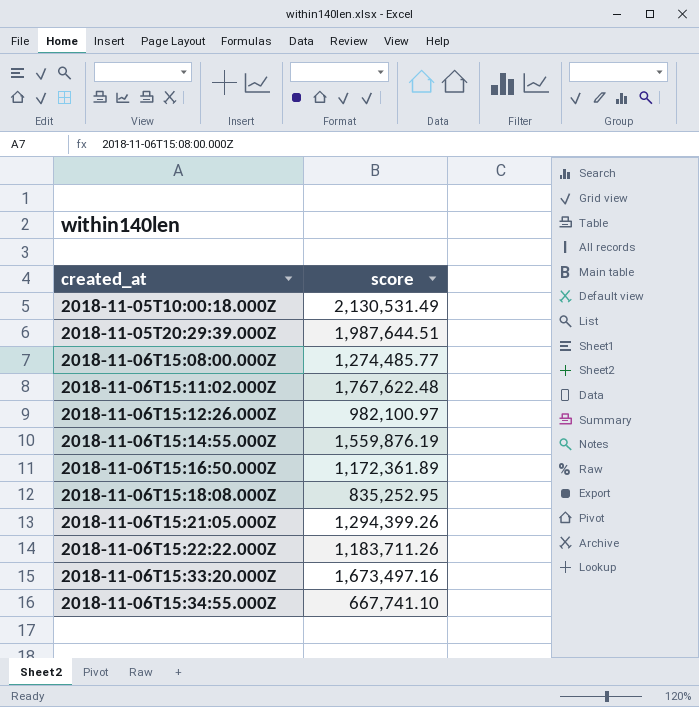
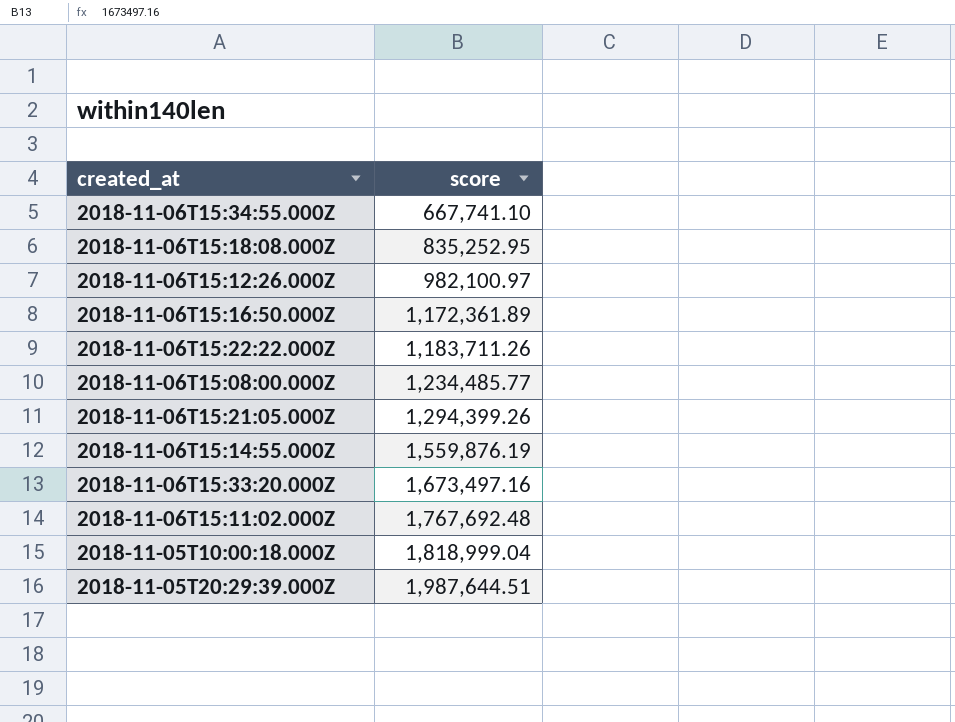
row order: created_at ascending -> score ascending
2018-11-06T15:08:00.000Z | score: 1,274,485.77 -> 1,234,485.77
2018-11-06T15:11:02.000Z | score: 1,767,622.48 -> 1,767,692.48
2018-11-05T10:00:18.000Z | score: 2,130,531.49 -> 1,818,999.04

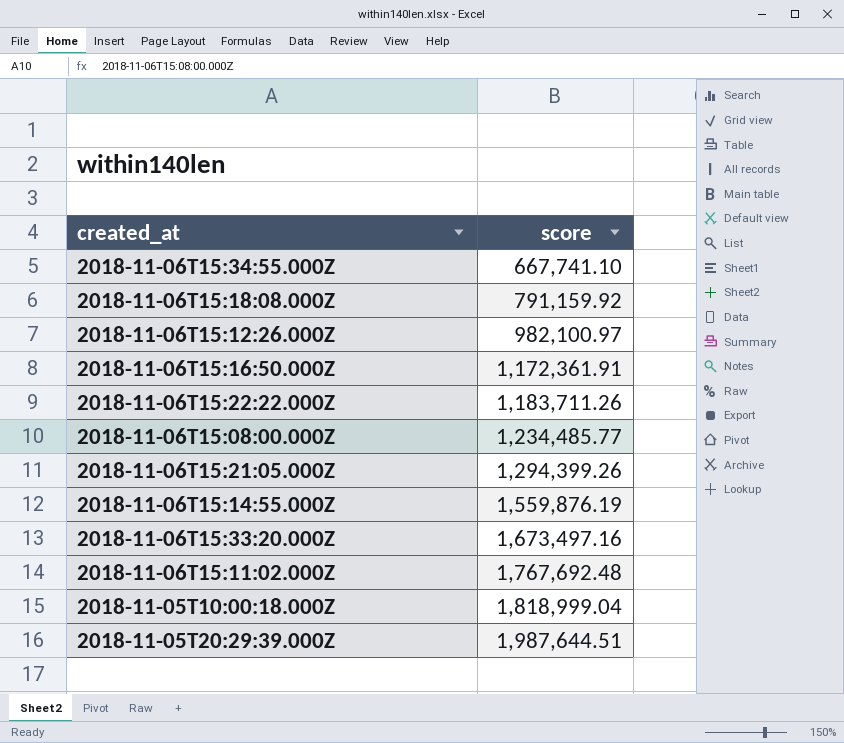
2018-11-06T15:18:08.000Z | score: 835,252.95 -> 791,159.92
2018-11-06T15:16:50.000Z | score: 1,172,361.89 -> 1,172,361.91

